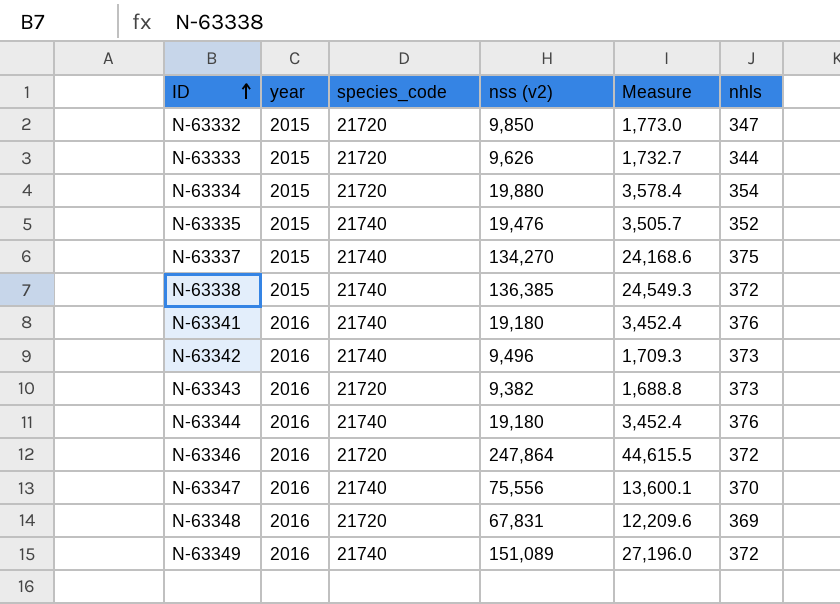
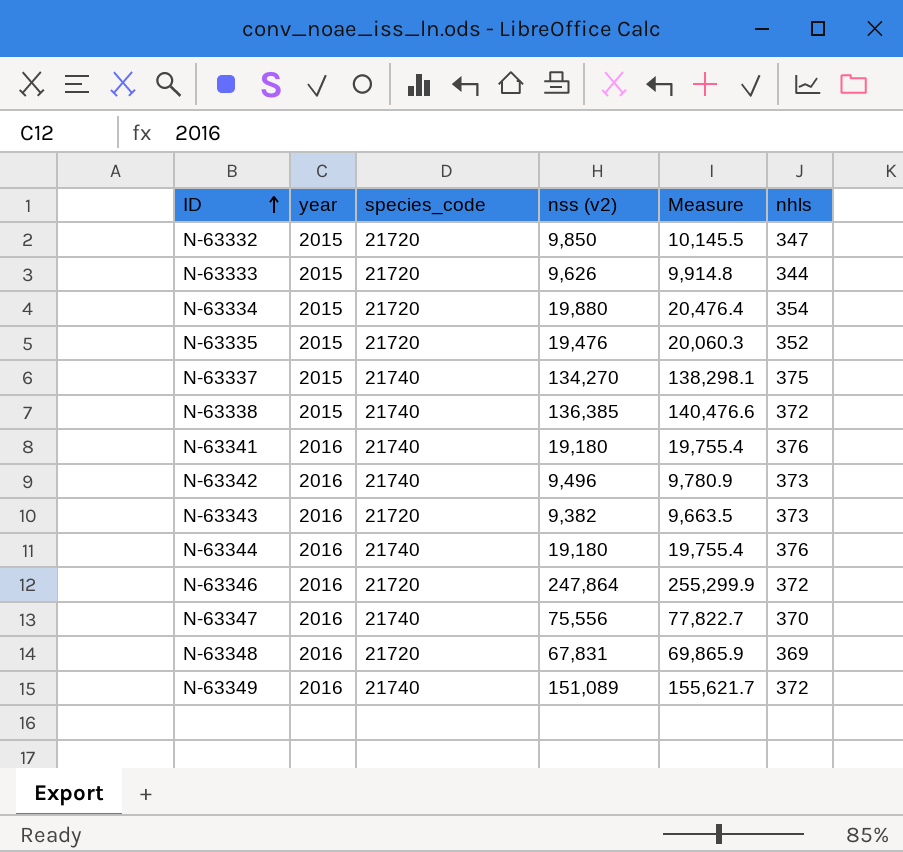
column Measure | formula: [nss (v2)] * 0.18 -> [nss (v2)] * 1.03
N-63335 | species_code: 21740 -> 21720

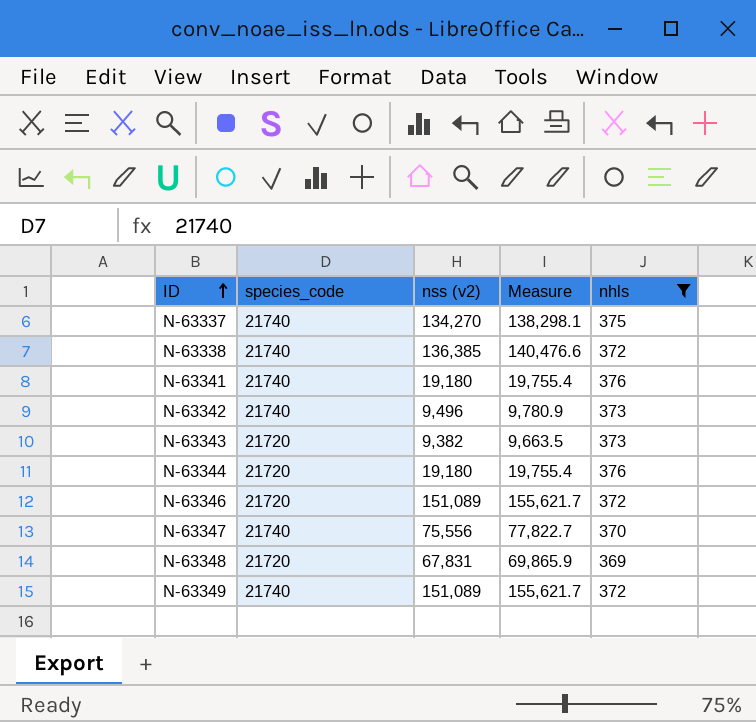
filter: none -> nhls >= 369
column year | position: 2 -> none
N-63344 | species_code: 21740 -> 21720
N-63346 | nss (v2): 247,864 -> 151,089
N-63346 | Measure: 255,299.9 -> 155,621.7

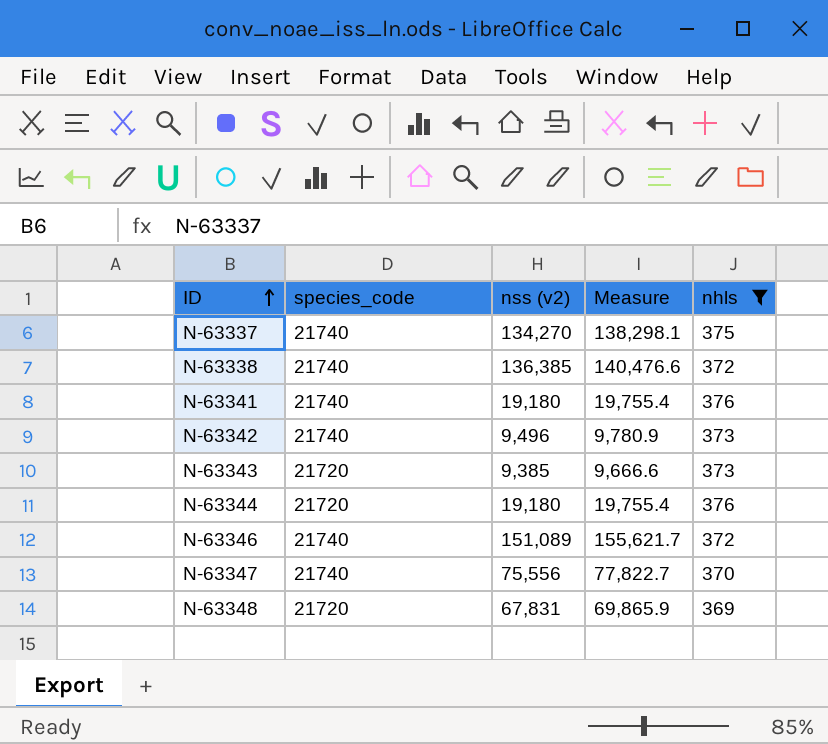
row N-63349: 21740 | 151,089 | 155,621.7 | 372 -> none
N-63343 | nss (v2): 9,382 -> 9,385
N-63343 | Measure: 9,663.5 -> 9,666.6
N-63346 | species_code: 21720 -> 21740

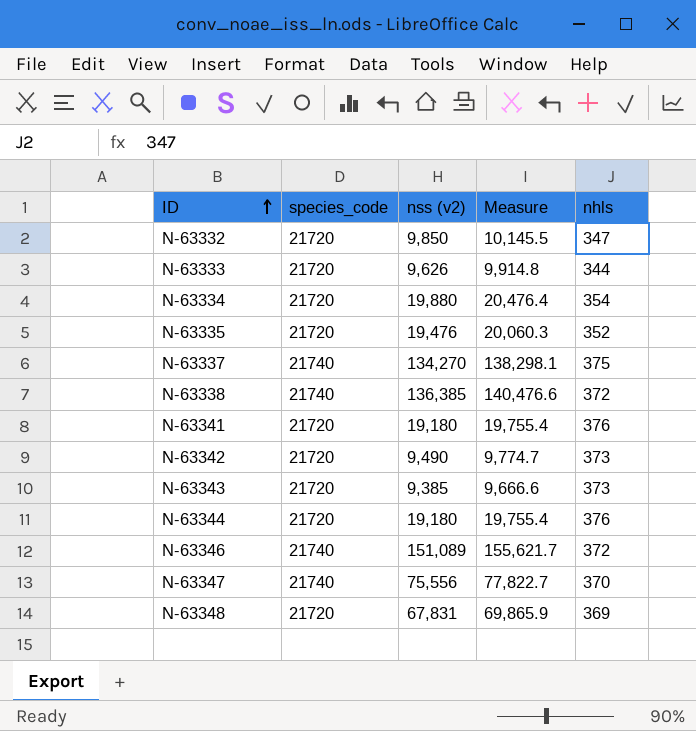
filter: nhls >= 369 -> none
N-63341 | species_code: 21740 -> 21720
N-63342 | species_code: 21740 -> 21720
N-63342 | nss (v2): 9,496 -> 9,490
N-63342 | Measure: 9,780.9 -> 9,774.7

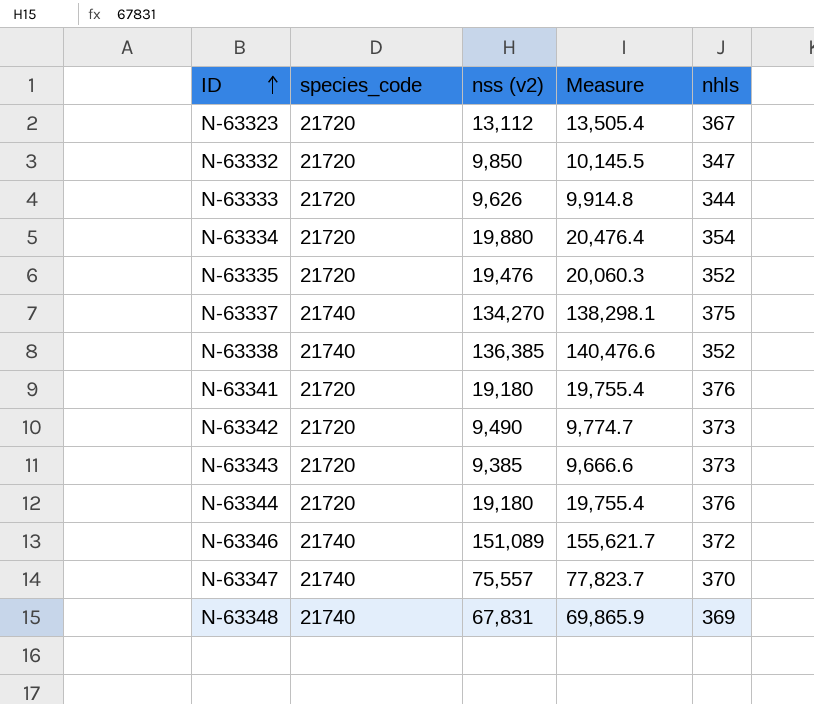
row N-63323: none -> 21720 | 13,112 | 13,505.4 | 367
N-63338 | nhls: 372 -> 352
N-63347 | nss (v2): 75,556 -> 75,557
N-63347 | Measure: 77,822.7 -> 77,823.7
N-63348 | species_code: 21720 -> 21740

